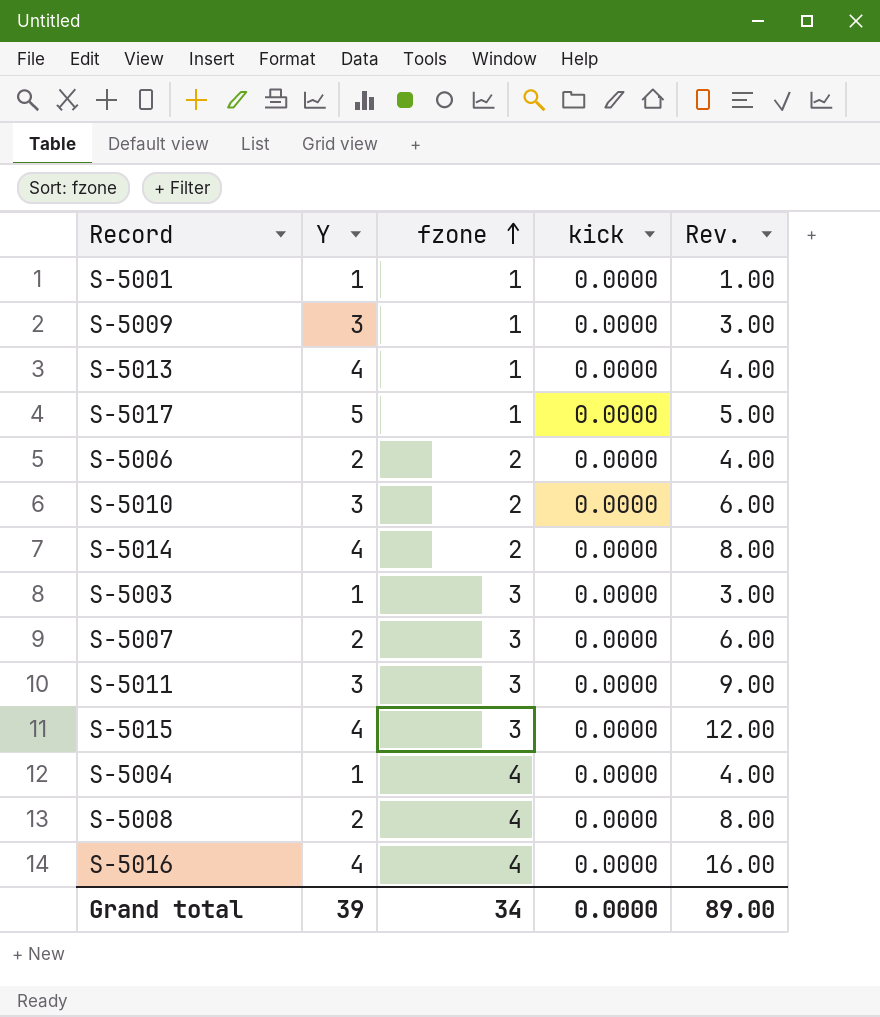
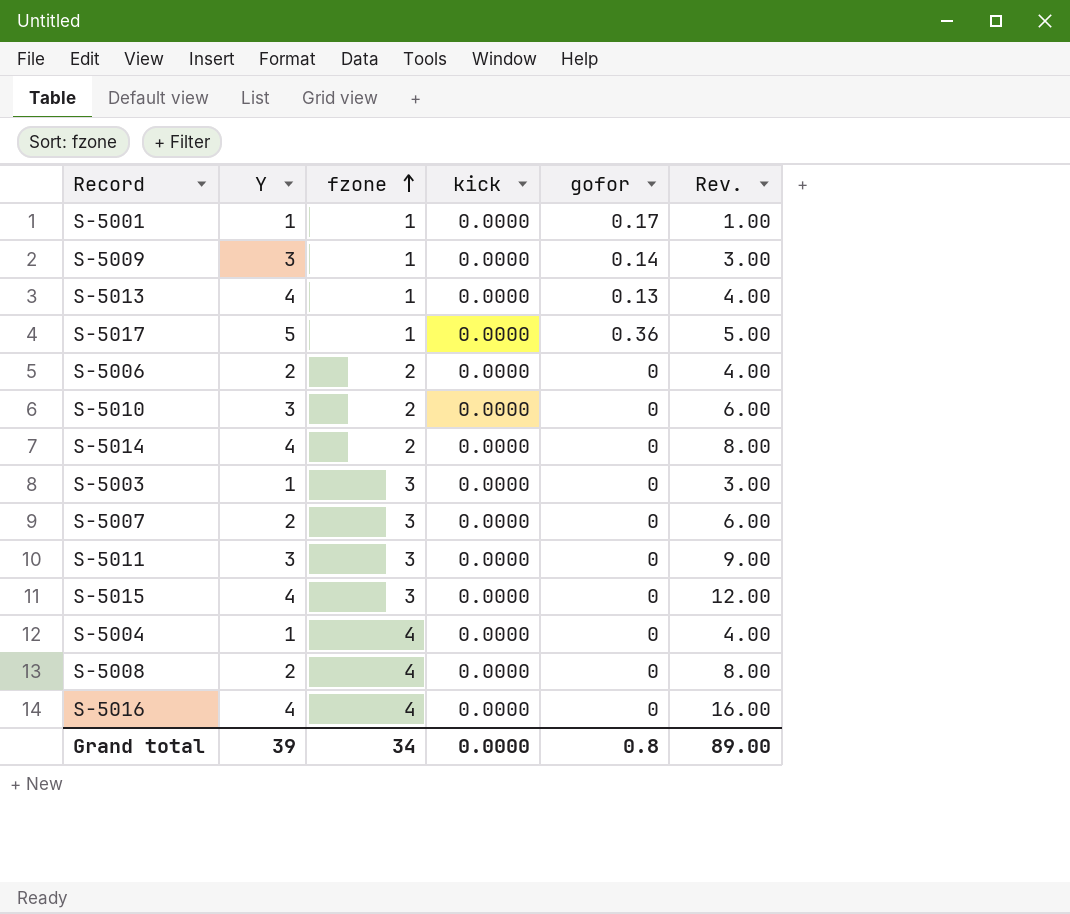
column gofor | position: none -> 5

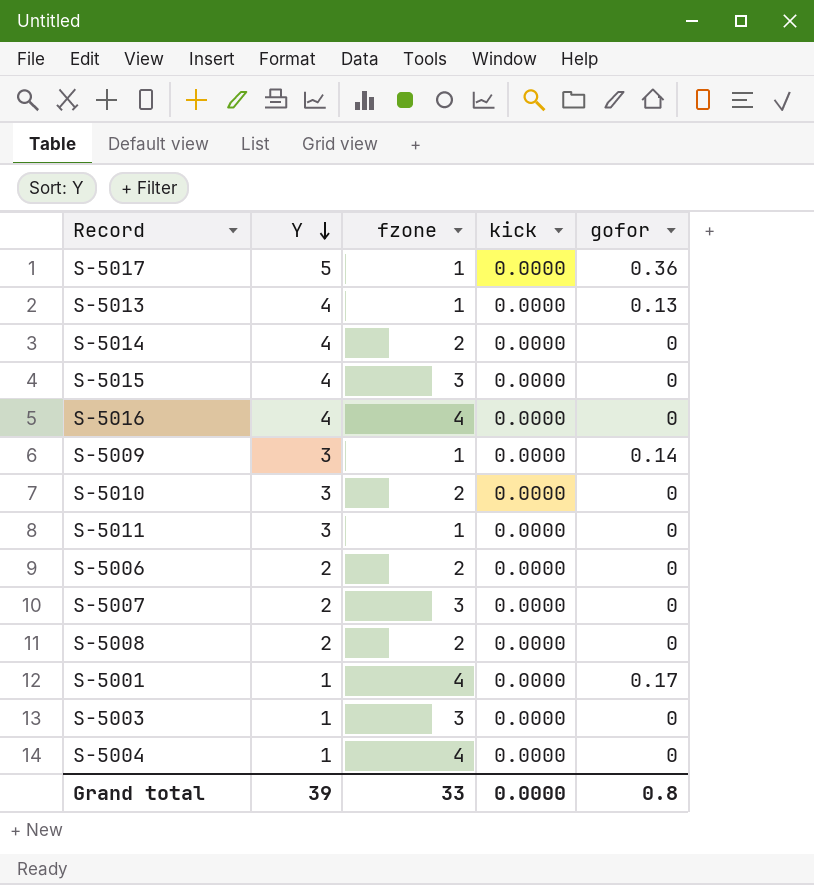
row order: fzone ascending -> Y descending
column Rev. | formula: [Y] * [fzone] -> none
S-5011 | fzone: 3 -> 1
S-5008 | fzone: 4 -> 2
S-5001 | fzone: 1 -> 4
Grand total | fzone: 34 -> 33

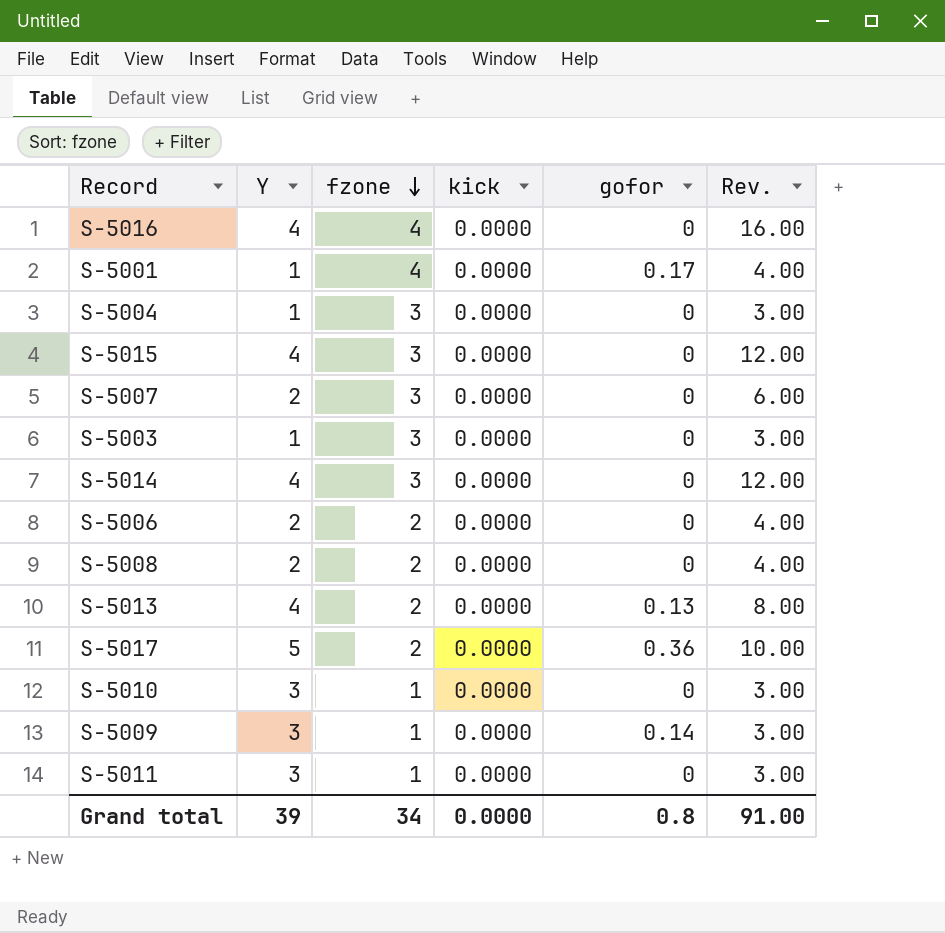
row order: Y descending -> fzone descending
column Rev. | formula: none -> [Y] * [fzone]
S-5004 | fzone: 4 -> 3
S-5014 | fzone: 2 -> 3
S-5013 | fzone: 1 -> 2
S-5017 | fzone: 1 -> 2
S-5010 | fzone: 2 -> 1
Grand total | fzone: 33 -> 34

